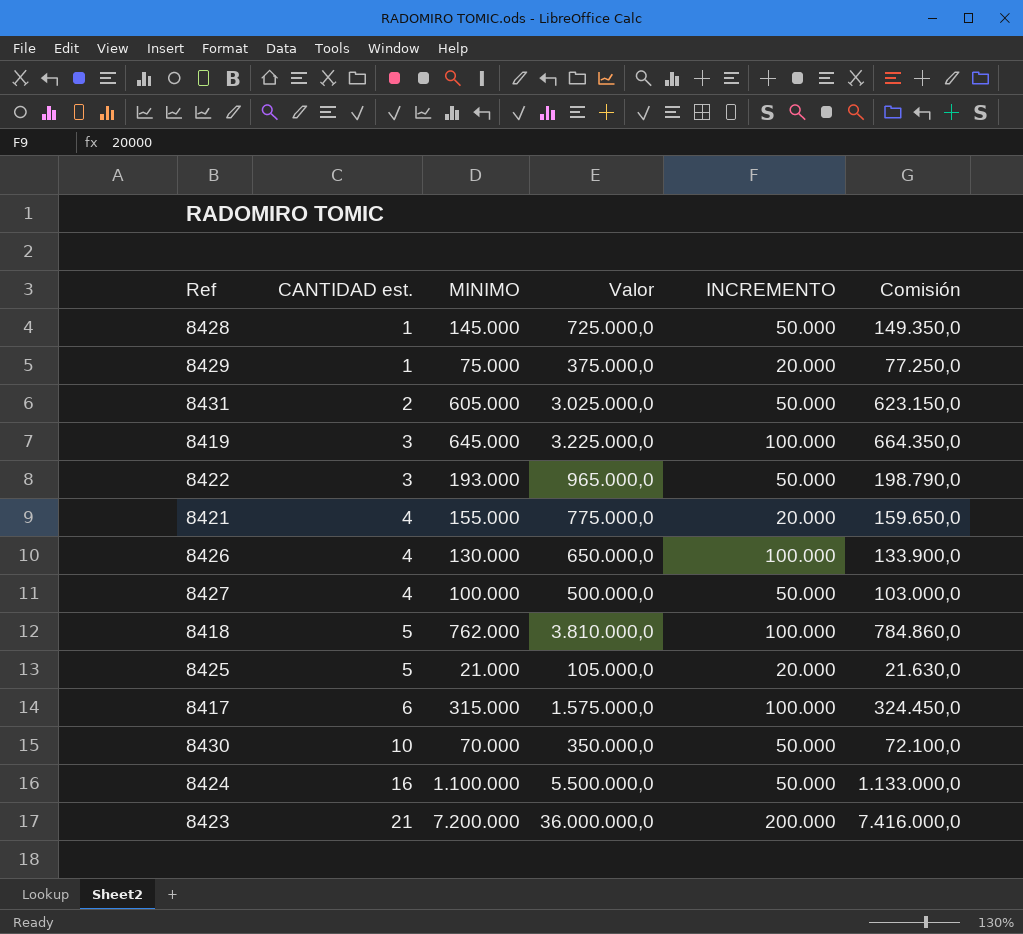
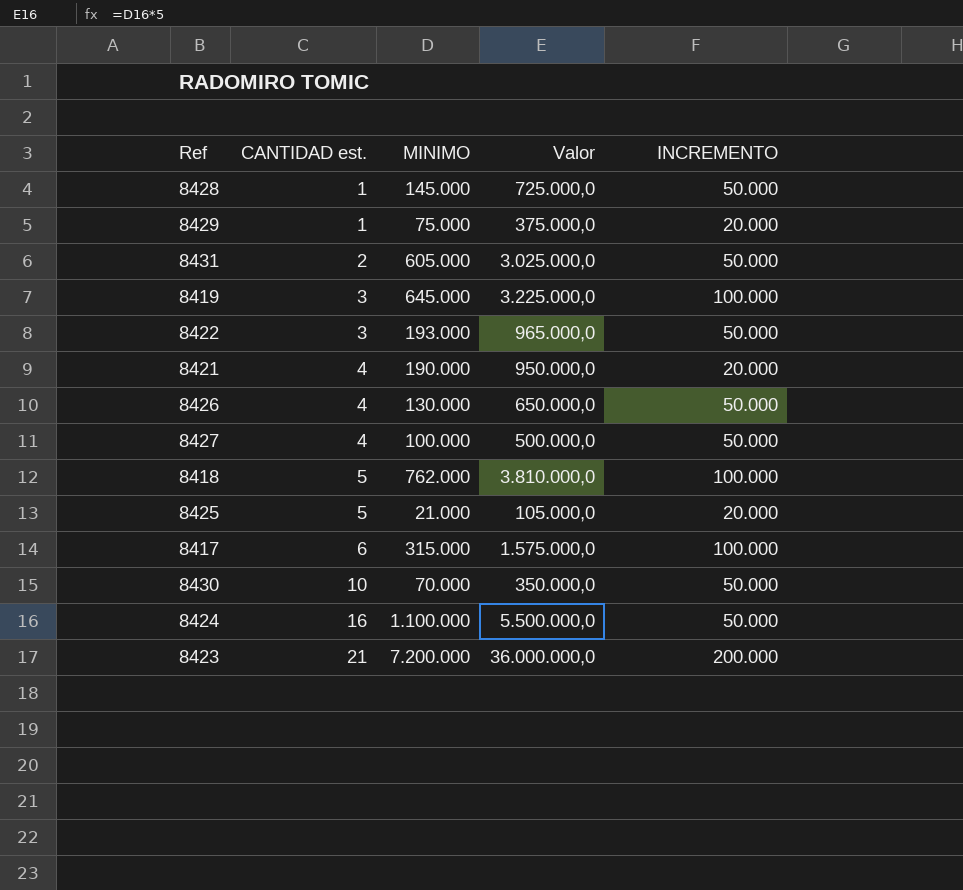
column Comisión | formula: [MINIMO] * 1,03 -> none
8421 | MINIMO: 155.000 -> 190.000
8421 | Valor: 775.000,0 -> 950.000,0
8426 | INCREMENTO: 100.000 -> 50.000

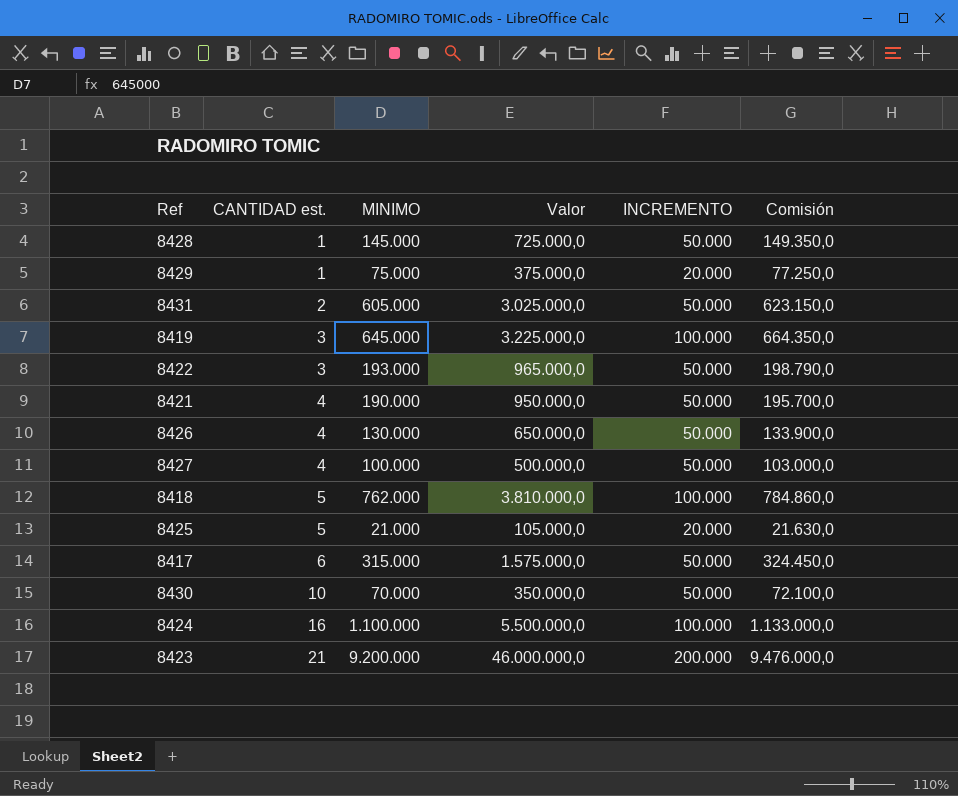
column Comisión | formula: none -> [MINIMO] * 1,03
8421 | INCREMENTO: 20.000 -> 50.000
8417 | INCREMENTO: 100.000 -> 50.000
8424 | INCREMENTO: 50.000 -> 100.000
8423 | MINIMO: 7.200.000 -> 9.200.000
8423 | Valor: 36.000.000,0 -> 46.000.000,0

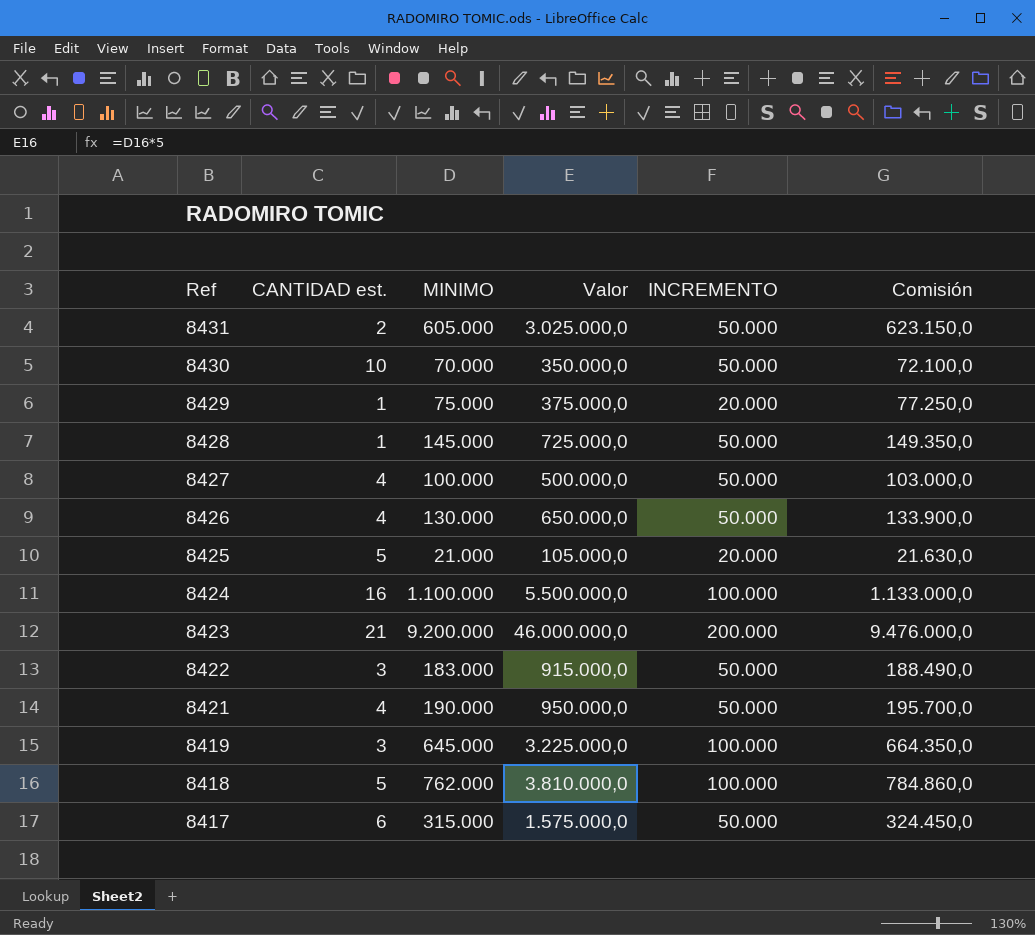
row order: CANTIDAD est. ascending -> Ref descending
8422 | MINIMO: 193.000 -> 183.000
8422 | Valor: 965.000,0 -> 915.000,0
8422 | Comisión: 198.790,0 -> 188.490,0

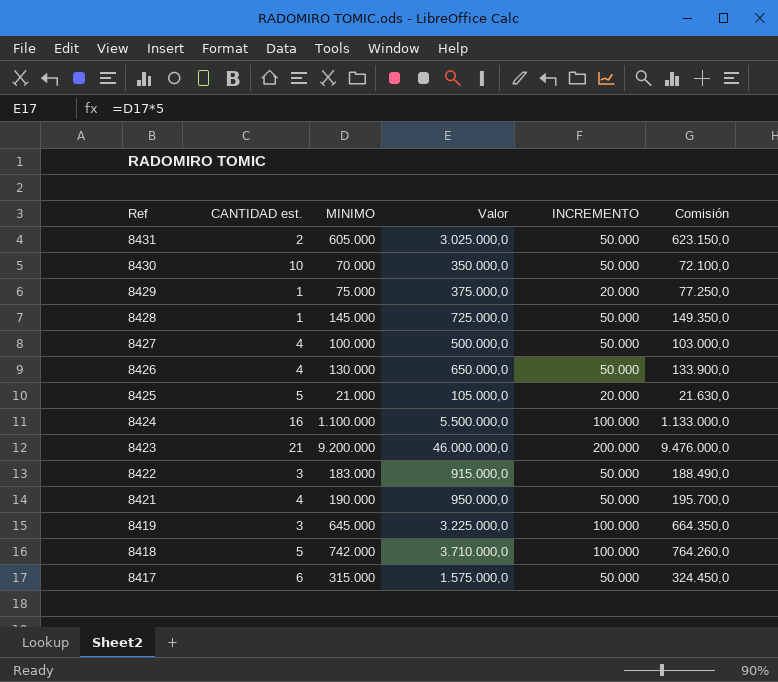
8418 | MINIMO: 762.000 -> 742.000
8418 | Valor: 3.810.000,0 -> 3.710.000,0
8418 | Comisión: 784.860,0 -> 764.260,0

